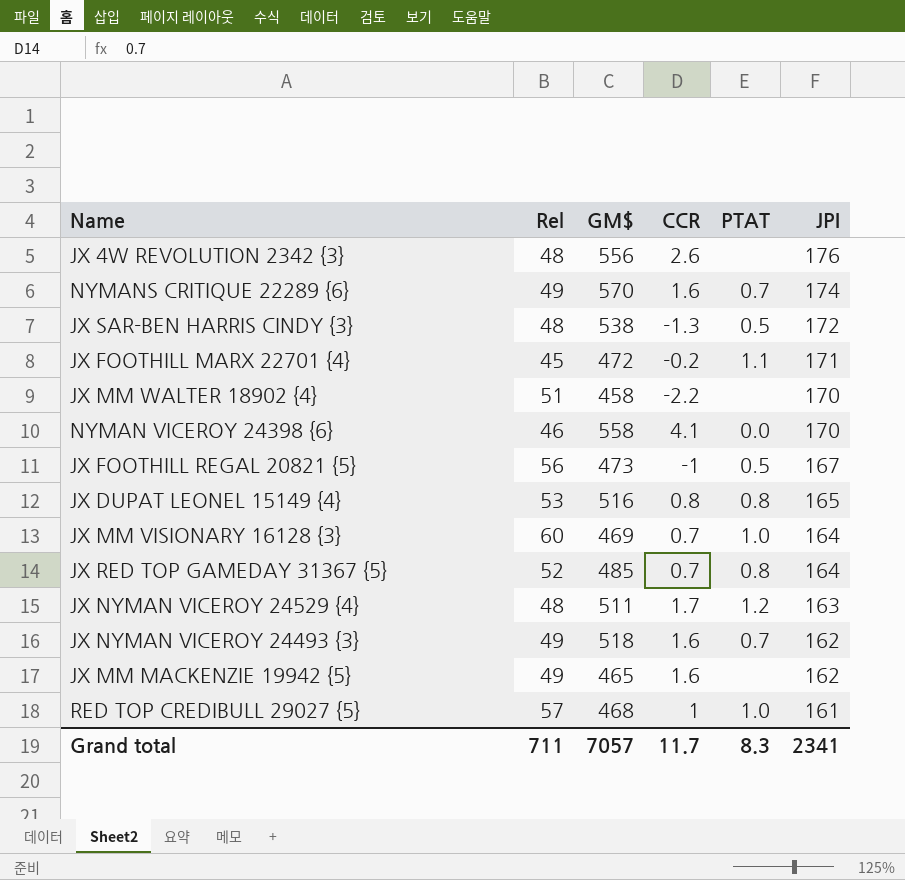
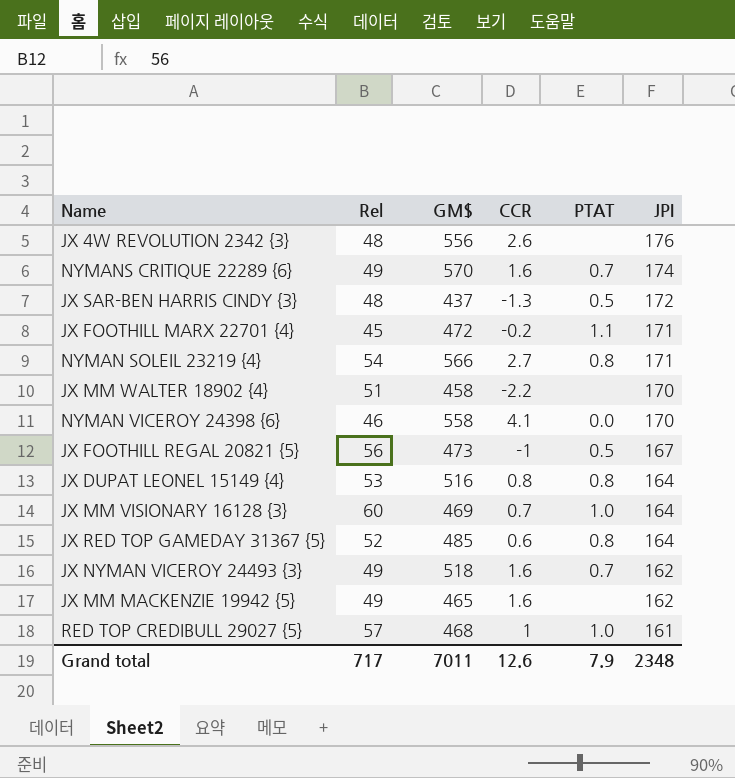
row JX NYMAN VICEROY 24529 {4}: 48 | 511 | 1.7 | 1.2 | 163 -> none
JX SAR-BEN HARRIS CINDY {3} | GM$: 538 -> 437
row NYMAN SOLEIL 23219 {4}: none -> 54 | 566 | 2.7 | 0.8 | 171
JX DUPAT LEONEL 15149 {4} | JPI: 165 -> 164
JX RED TOP GAMEDAY 31367 {5} | CCR: 0.7 -> 0.6
Grand total | Rel: 711 -> 717
Grand total | GM$: 7057 -> 7011
Grand total | CCR: 11.7 -> 12.6
Grand total | PTAT: 8.3 -> 7.9
Grand total | JPI: 2341 -> 2348

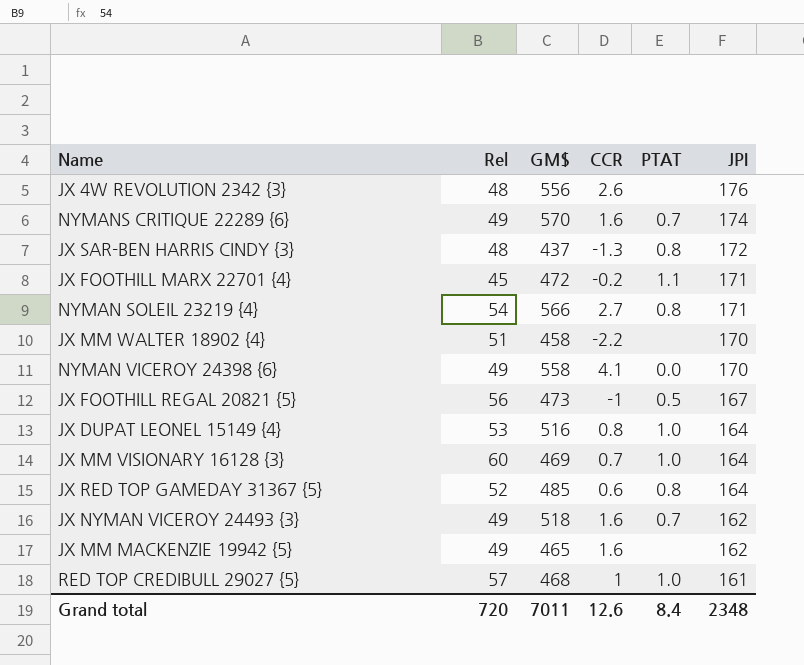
JX SAR-BEN HARRIS CINDY {3} | PTAT: 0.5 -> 0.8
NYMAN VICEROY 24398 {6} | Rel: 46 -> 49
JX DUPAT LEONEL 15149 {4} | PTAT: 0.8 -> 1.0
Grand total | Rel: 717 -> 720
Grand total | PTAT: 7.9 -> 8.4

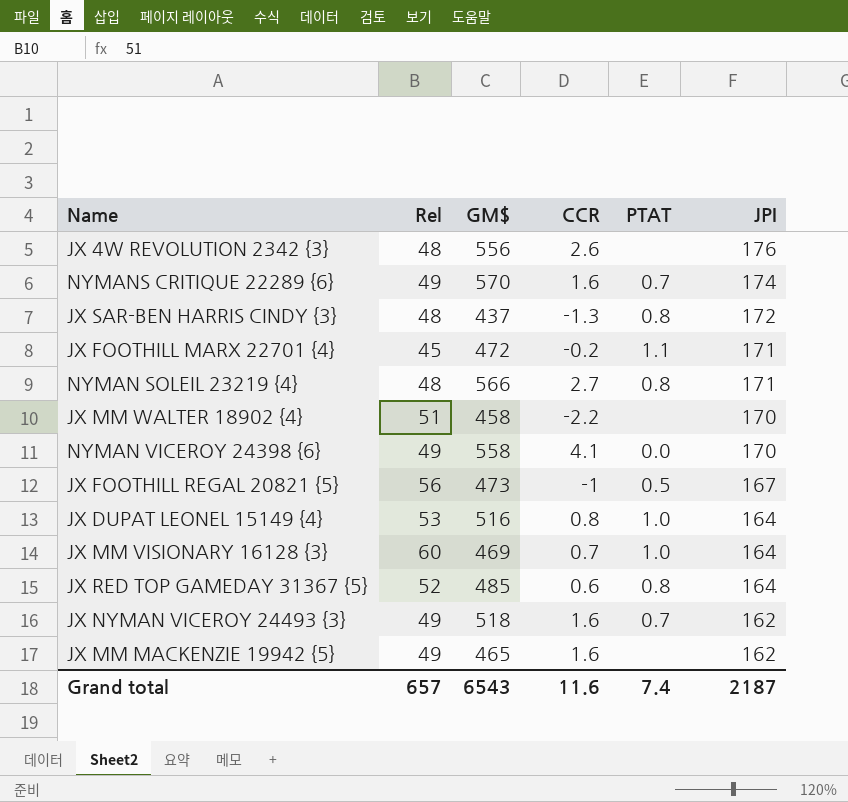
row RED TOP CREDIBULL 29027 {5}: 57 | 468 | 1 | 1.0 | 161 -> none
NYMAN SOLEIL 23219 {4} | Rel: 54 -> 48
Grand total | Rel: 720 -> 657
Grand total | GM$: 7011 -> 6543
Grand total | CCR: 12.6 -> 11.6
Grand total | PTAT: 8.4 -> 7.4
Grand total | JPI: 2348 -> 2187

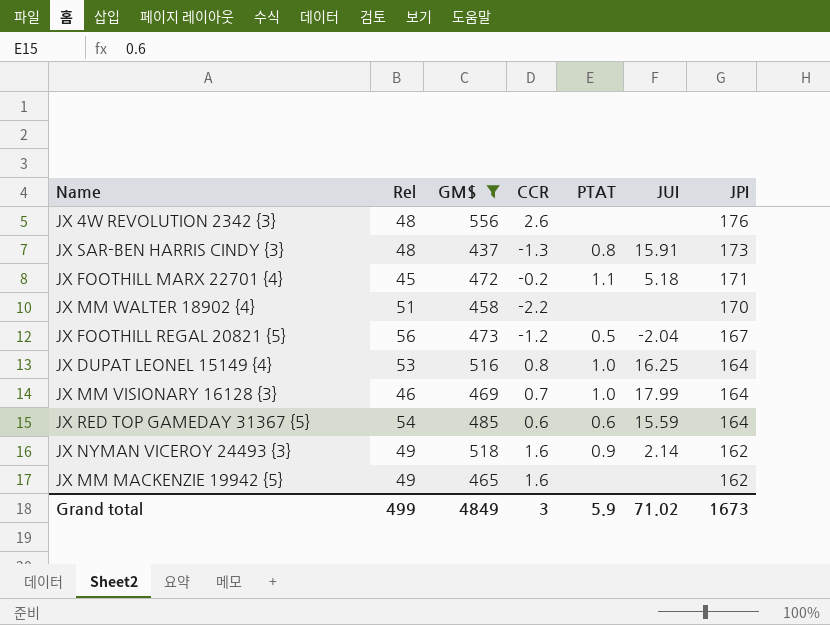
filter: none -> GM$ <= 556
column JUI | position: none -> 6
JX SAR-BEN HARRIS CINDY {3} | JPI: 172 -> 173
JX FOOTHILL REGAL 20821 {5} | CCR: -1 -> -1.2
JX MM VISIONARY 16128 {3} | Rel: 60 -> 46
JX RED TOP GAMEDAY 31367 {5} | Rel: 52 -> 54
JX RED TOP GAMEDAY 31367 {5} | PTAT: 0.8 -> 0.6
JX NYMAN VICEROY 24493 {3} | PTAT: 0.7 -> 0.9
Grand total | Rel: 657 -> 499
Grand total | GM$: 6543 -> 4849
Grand total | CCR: 11.6 -> 3
Grand total | PTAT: 7.4 -> 5.9
Grand total | JPI: 2187 -> 1673

